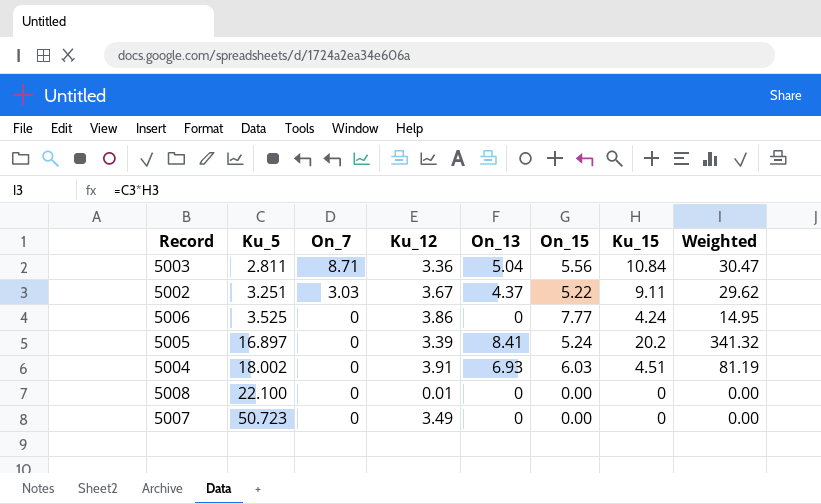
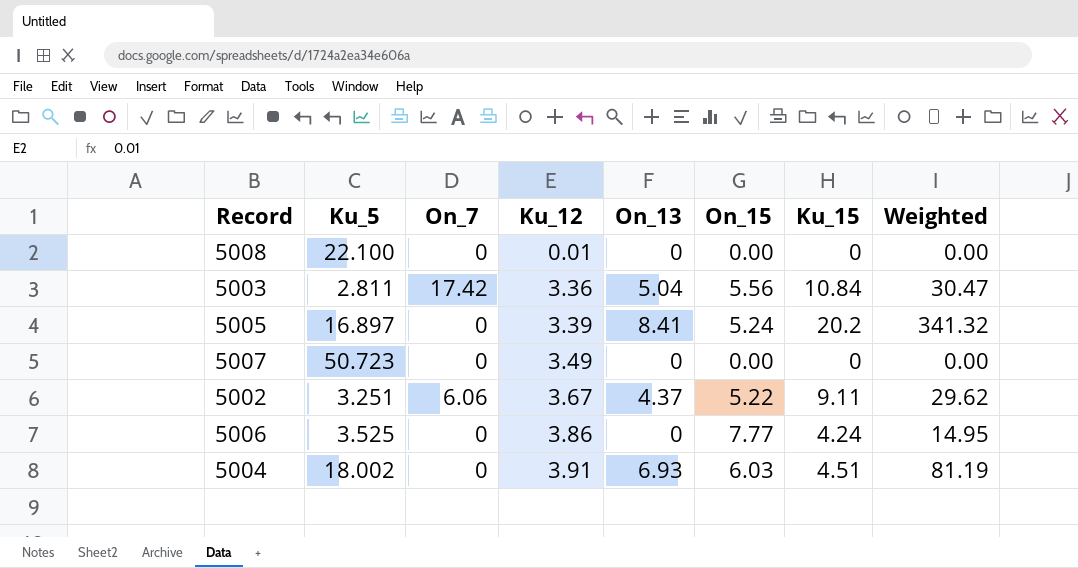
row order: Ku_5 ascending -> Ku_12 ascending
5003 | On_7: 8.71 -> 17.42
5002 | On_7: 3.03 -> 6.06

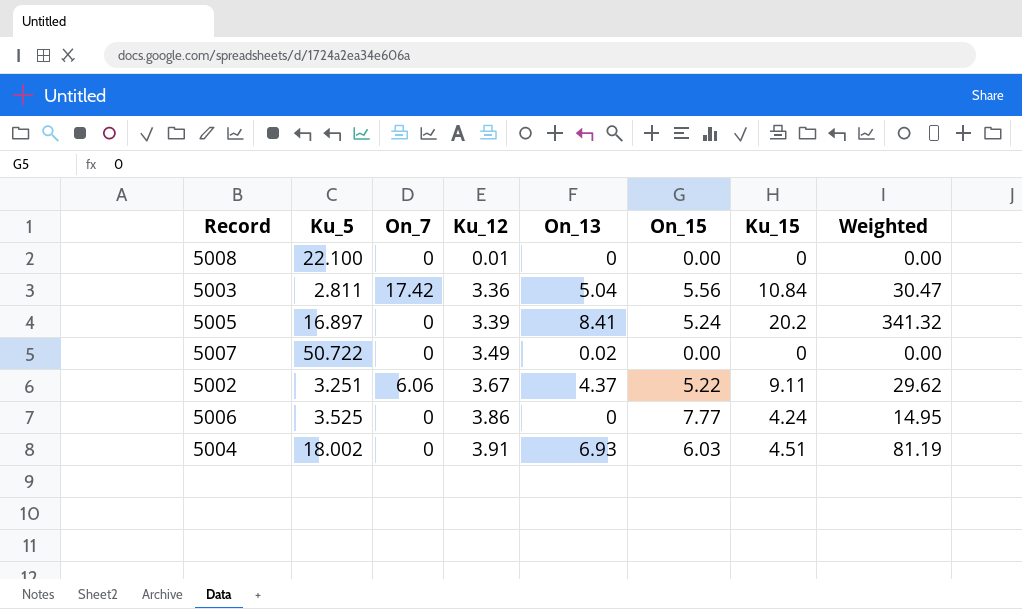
5007 | Ku_5: 50.723 -> 50.722
5007 | On_13: 0 -> 0.02

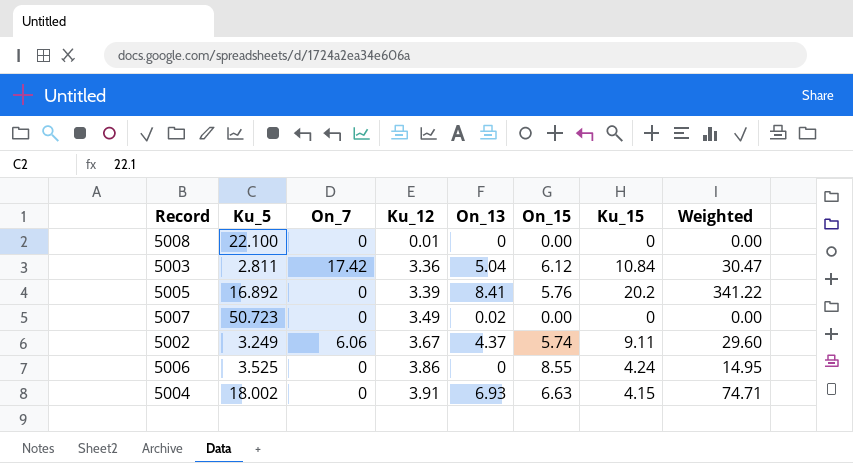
5003 | On_15: 5.56 -> 6.12
5005 | Ku_5: 16.897 -> 16.892
5005 | On_15: 5.24 -> 5.76
5005 | Weighted: 341.32 -> 341.22
5007 | Ku_5: 50.722 -> 50.723
5002 | Ku_5: 3.251 -> 3.249
5002 | On_15: 5.22 -> 5.74
5002 | Weighted: 29.62 -> 29.60
5006 | On_15: 7.77 -> 8.55
5004 | On_15: 6.03 -> 6.63
5004 | Ku_15: 4.51 -> 4.15
5004 | Weighted: 81.19 -> 74.71

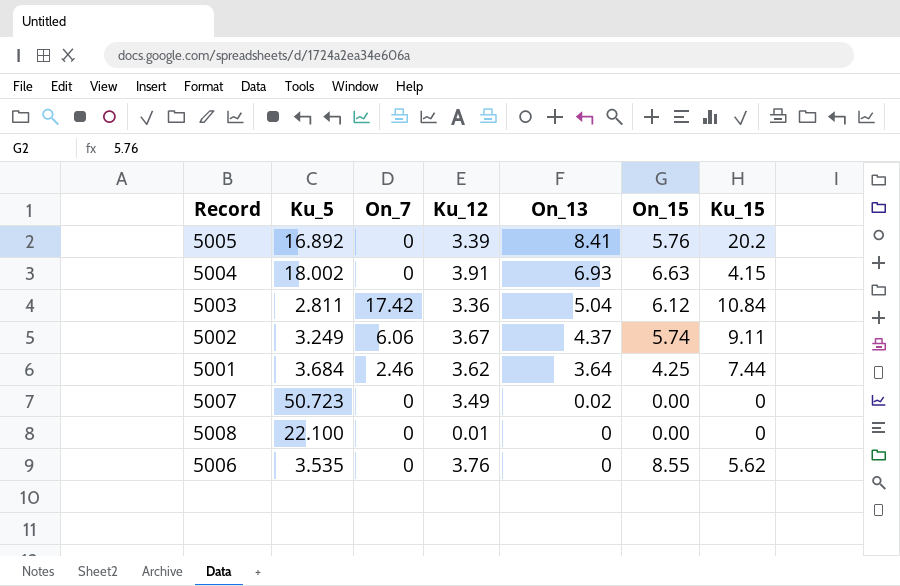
row order: Ku_12 ascending -> On_13 descending
column Weighted | formula: [Ku_5] * [Ku_15] -> none
row 5001: none -> 3.684 | 2.46 | 3.62 | 3.64 | 4.25 | 7.44
5006 | Ku_5: 3.525 -> 3.535
5006 | Ku_12: 3.86 -> 3.76
5006 | Ku_15: 4.24 -> 5.62

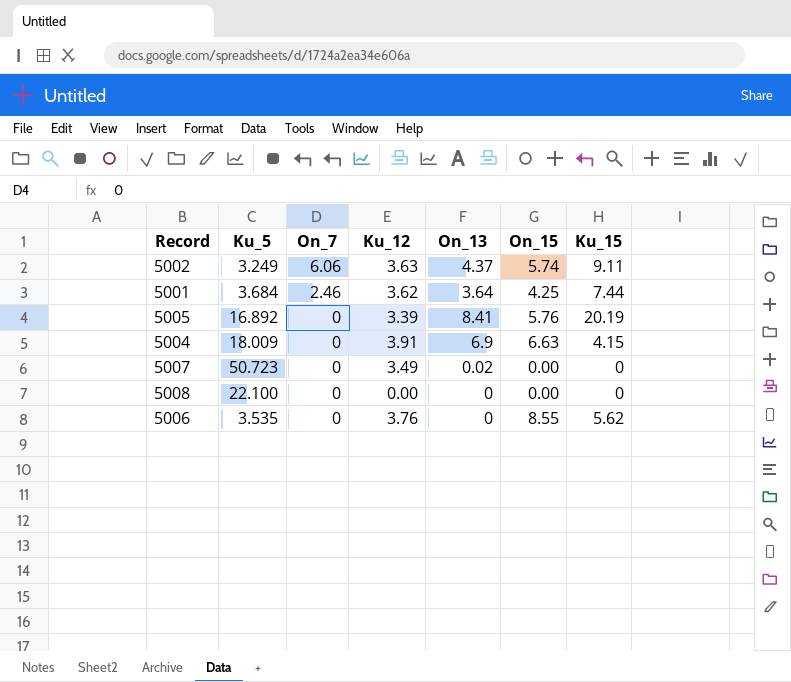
row order: On_13 descending -> On_7 descending
row 5003: 2.811 | 17.42 | 3.36 | 5.04 | 6.12 | 10.84 -> none
5002 | Ku_12: 3.67 -> 3.63
5005 | Ku_15: 20.2 -> 20.19
5004 | Ku_5: 18.002 -> 18.009
5004 | On_13: 6.93 -> 6.9
5008 | Ku_12: 0.01 -> 0.00

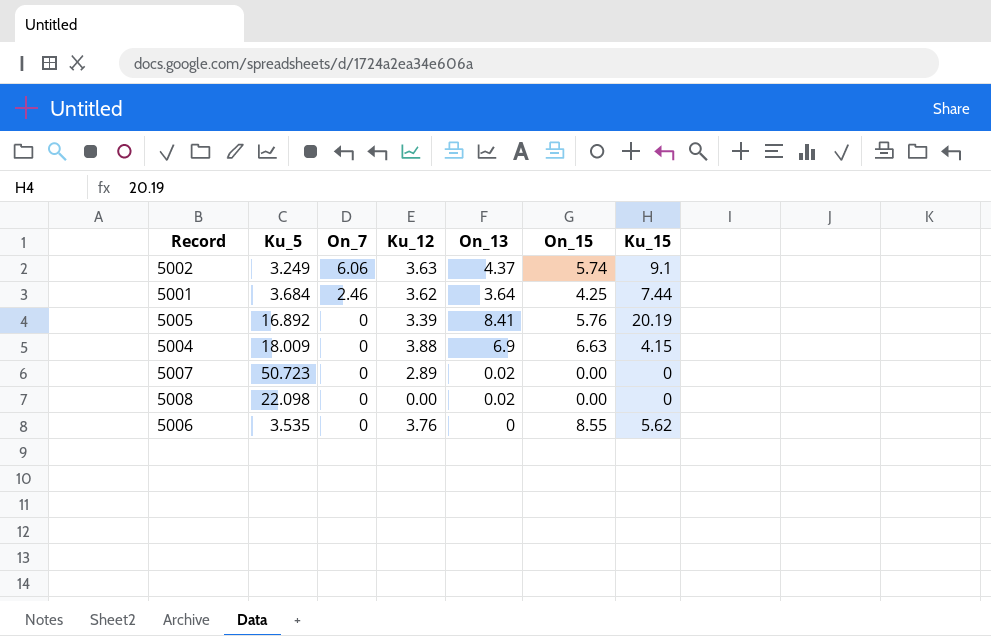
5002 | Ku_15: 9.11 -> 9.1
5004 | Ku_12: 3.91 -> 3.88
5007 | Ku_12: 3.49 -> 2.89
5008 | Ku_5: 22.100 -> 22.098
5008 | On_13: 0 -> 0.02

